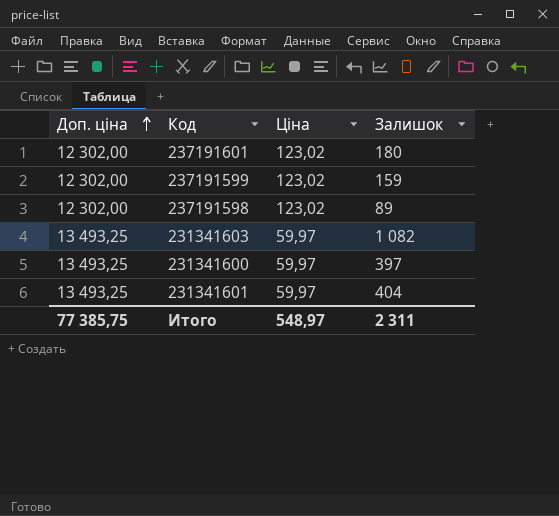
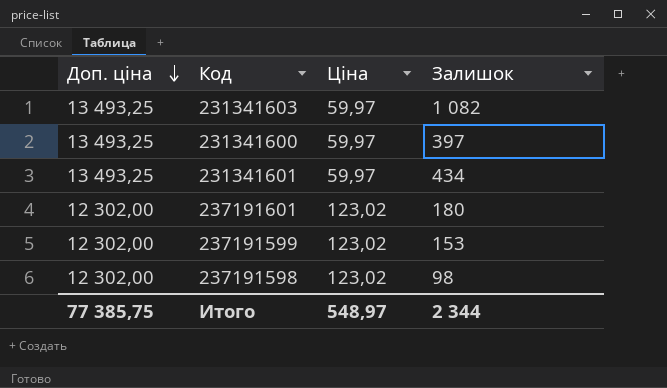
row order: Доп. ціна ascending -> Доп. ціна descending
231341601 | Залишок: 404 -> 434
237191599 | Залишок: 159 -> 153
237191598 | Залишок: 89 -> 98
Итого | Залишок: 2 311 -> 2 344

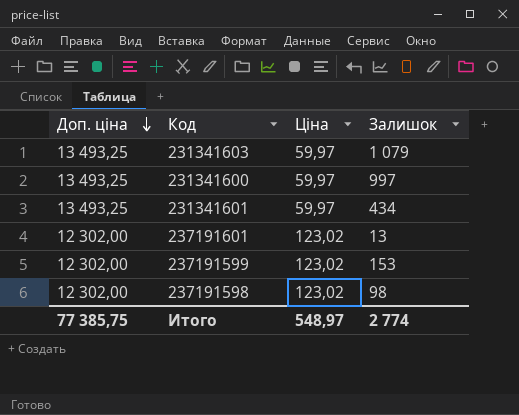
231341603 | Залишок: 1 082 -> 1 079
231341600 | Залишок: 397 -> 997
237191601 | Залишок: 180 -> 13
Итого | Залишок: 2 344 -> 2 774

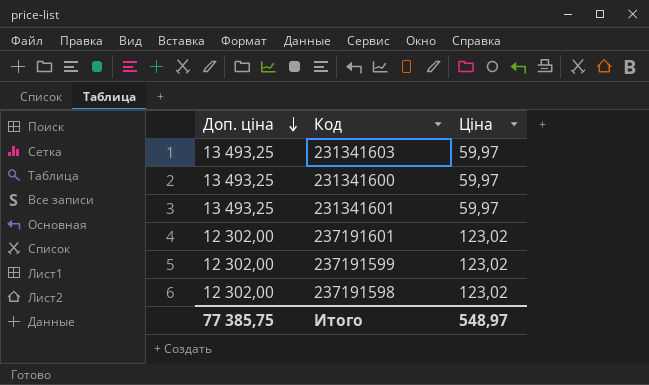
column Залишок | position: 4 -> none

